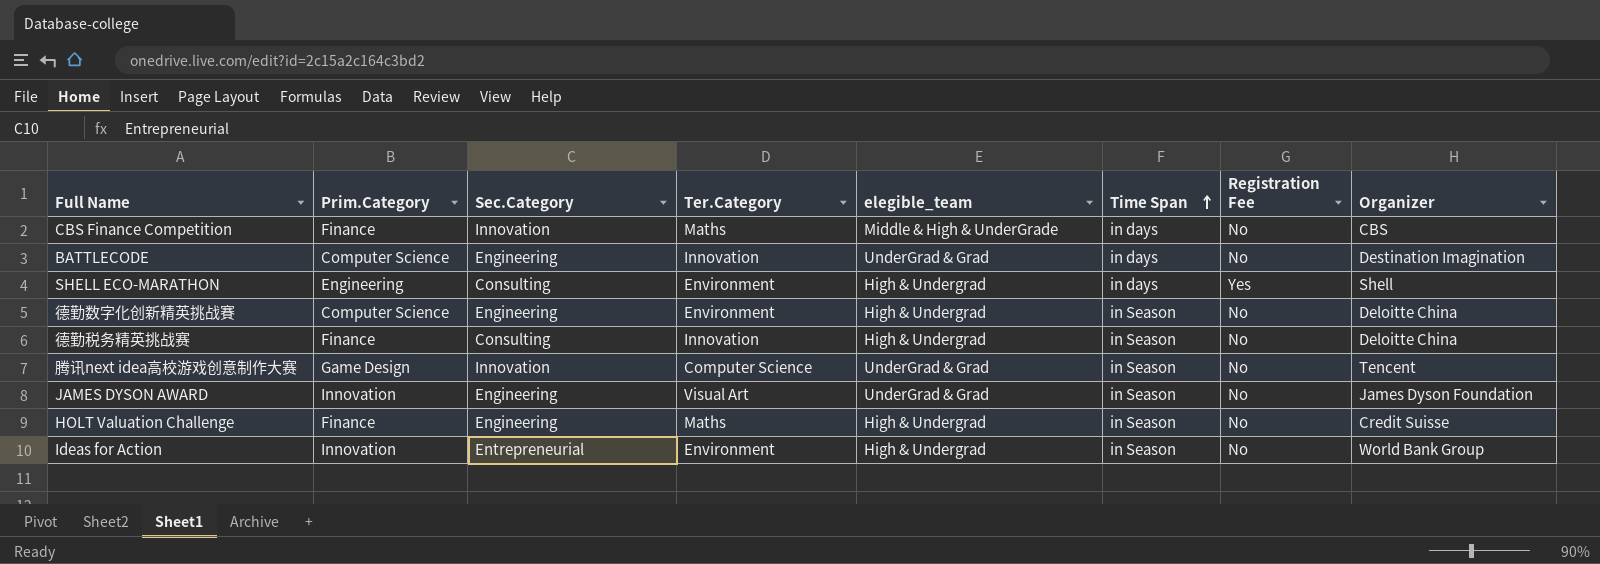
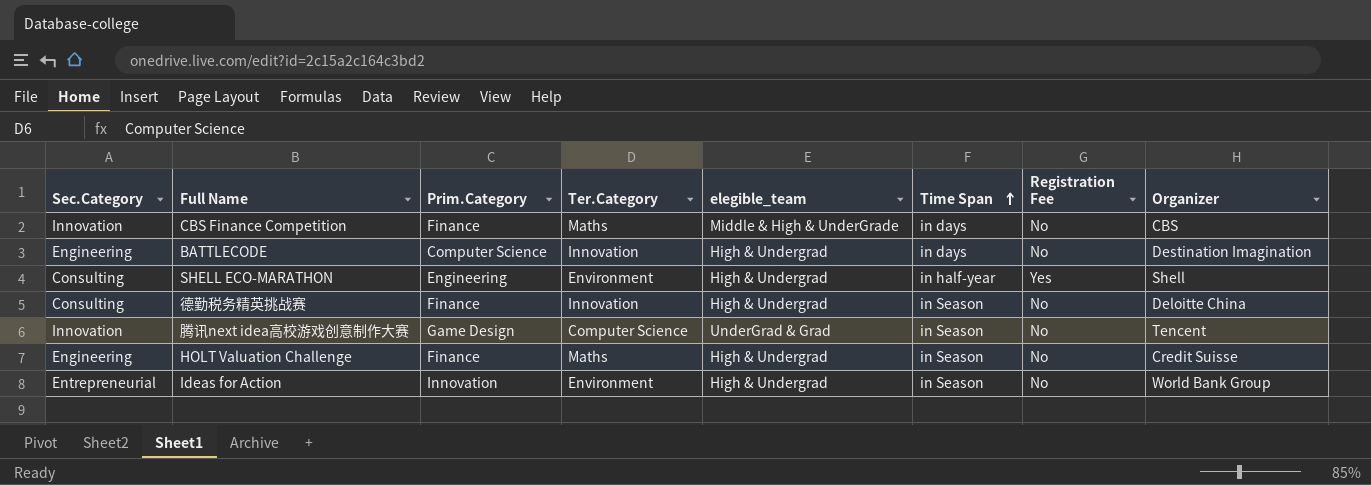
column Sec.Category | position: 3 -> 1
row 德勤数字化创新精英挑战賽: Computer Science | Engineering | Environment | High & Undergrad | in Season | No | Deloitte China -> none
row JAMES DYSON AWARD: Innovation | Engineering | Visual Art | UnderGrad & Grad | in Season | No | James Dyson Foundation -> none
BATTLECODE | elegible_team: UnderGrad & Grad -> High & Undergrad
SHELL ECO-MARATHON | Time Span: in days -> in half-year

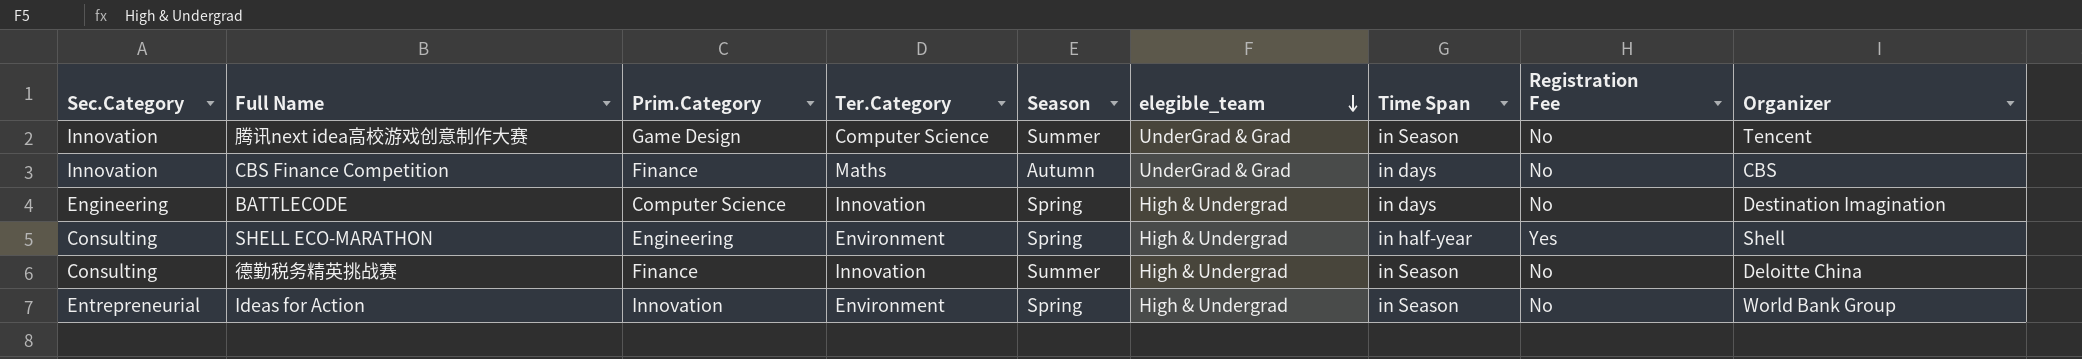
row order: Time Span ascending -> elegible_team descending
column Season | position: none -> 5
row HOLT Valuation Challenge: Engineering | Finance | Maths | High & Undergrad | in Season | No | Credit Suisse -> none
CBS Finance Competition | elegible_team: Middle & High & UnderGrade -> UnderGrad & Grad

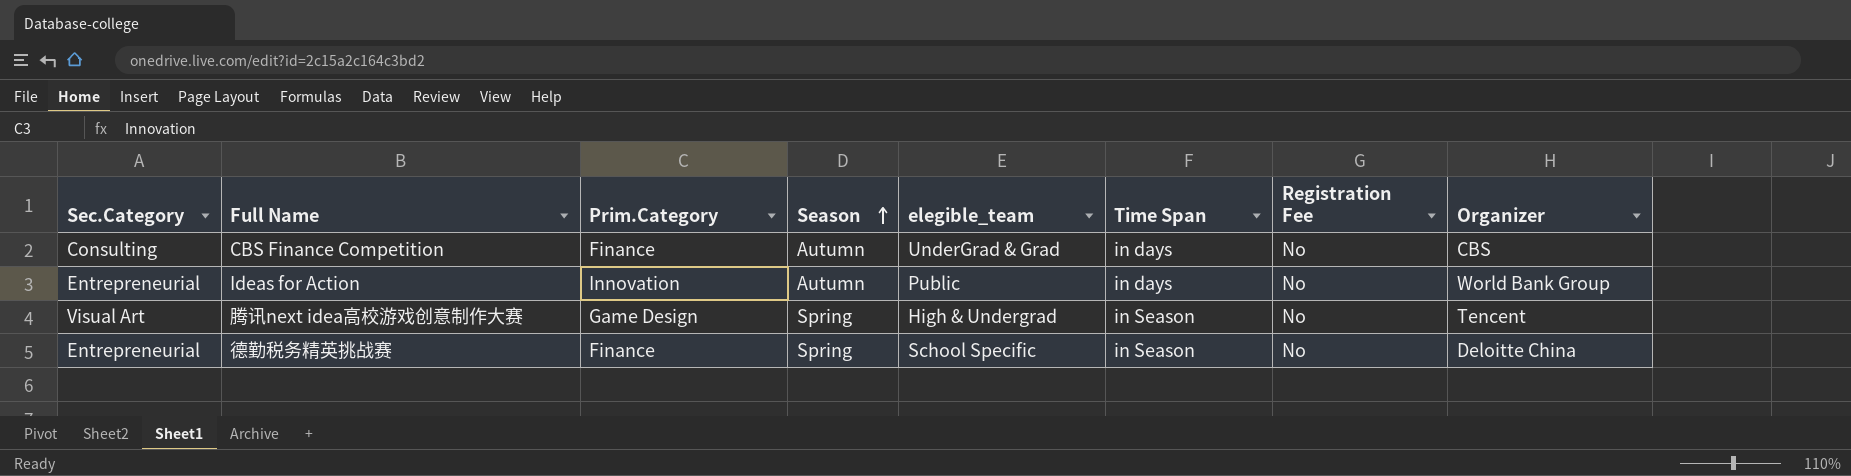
row order: elegible_team descending -> Season ascending
column Ter.Category | position: 4 -> none
row BATTLECODE: Engineering | Computer Science | Innovation | Spring | High & Undergrad | in days | No | Destination Imagination -> none
row SHELL ECO-MARATHON: Consulting | Engineering | Environment | Spring | High & Undergrad | in half-year | Yes | Shell -> none
CBS Finance Competition | Sec.Category: Innovation -> Consulting
Ideas for Action | Season: Spring -> Autumn
Ideas for Action | elegible_team: High & Undergrad -> Public
Ideas for Action | Time Span: in Season -> in days
腾讯next idea高校游戏创意制作大赛 | Sec.Category: Innovation -> Visual Art
腾讯next idea高校游戏创意制作大赛 | Season: Summer -> Spring
腾讯next idea高校游戏创意制作大赛 | elegible_team: UnderGrad & Grad -> High & Undergrad
德勤税务精英挑战赛 | Sec.Category: Consulting -> Entrepreneurial
德勤税务精英挑战赛 | Season: Summer -> Spring
德勤税务精英挑战赛 | elegible_team: High & Undergrad -> School Specific

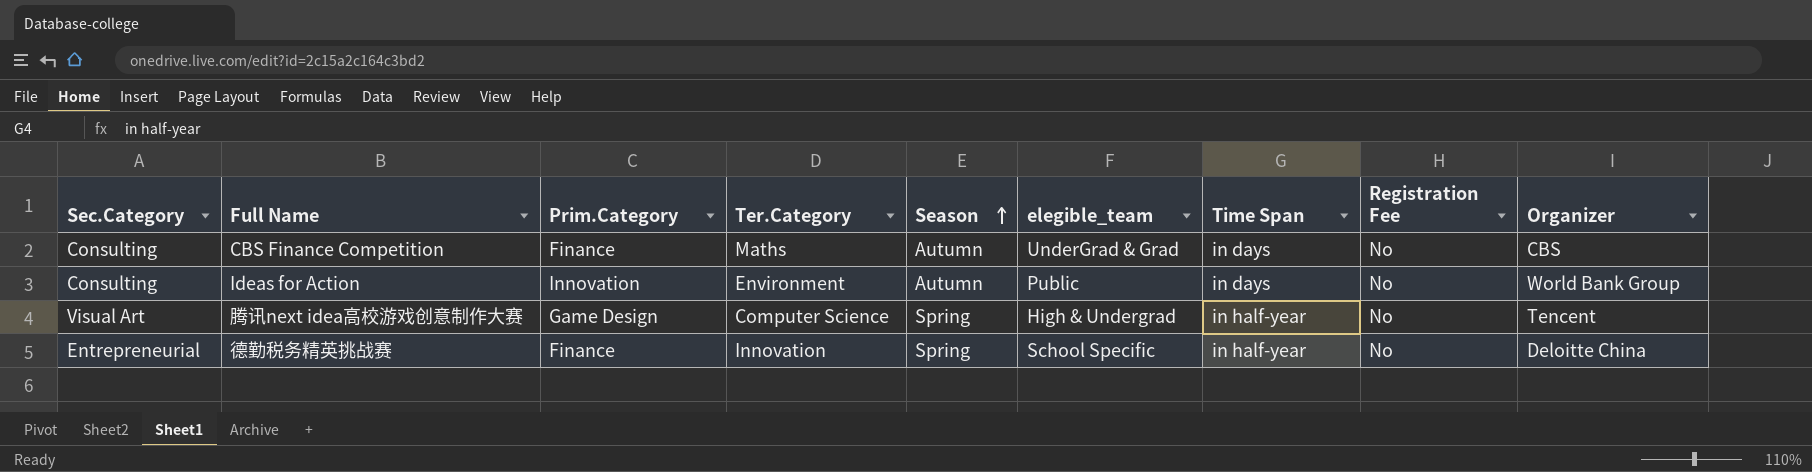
column Ter.Category | position: none -> 4
Ideas for Action | Sec.Category: Entrepreneurial -> Consulting
腾讯next idea高校游戏创意制作大赛 | Time Span: in Season -> in half-year
德勤税务精英挑战赛 | Time Span: in Season -> in half-year

